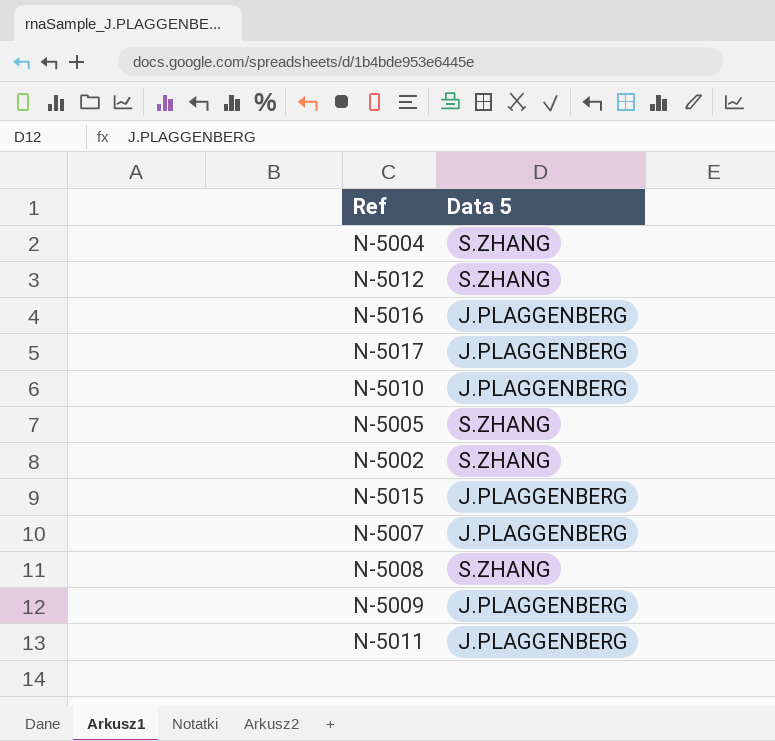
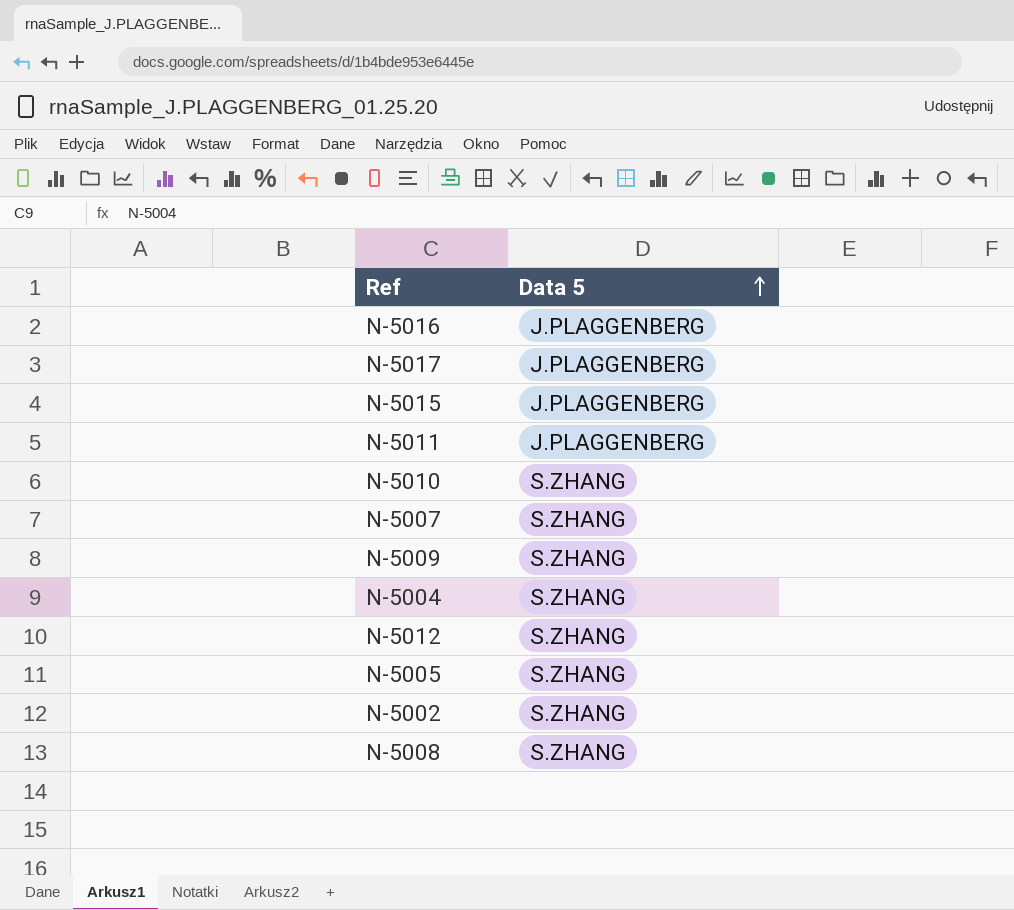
row order: none -> Data 5 ascending
N-5010 | Data 5: J.PLAGGENBERG -> S.ZHANG
N-5007 | Data 5: J.PLAGGENBERG -> S.ZHANG
N-5009 | Data 5: J.PLAGGENBERG -> S.ZHANG

